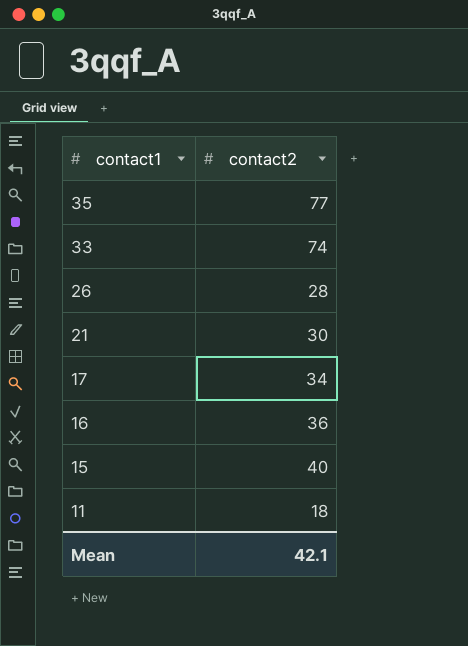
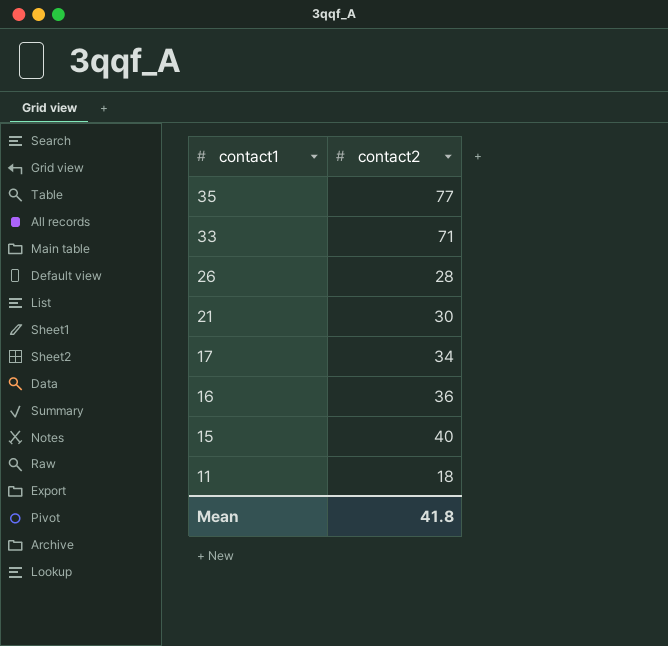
33 | contact2: 74 -> 71
Mean | contact2: 42.1 -> 41.8

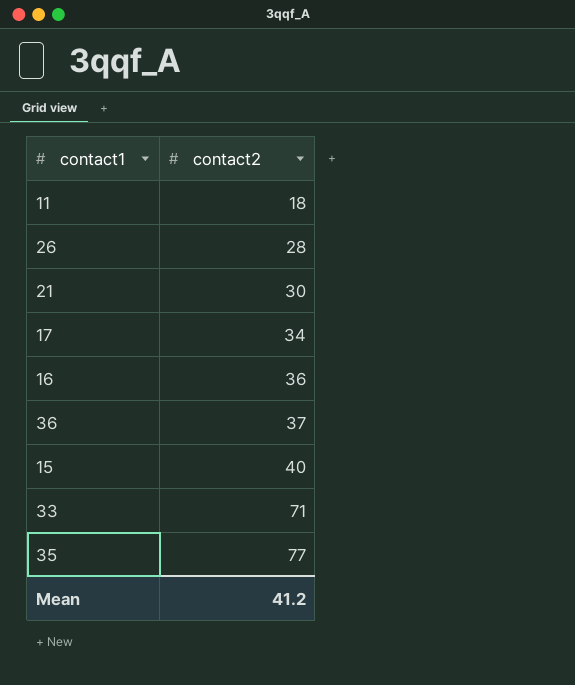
row order: contact1 descending -> contact2 ascending
row 36: none -> 37
Mean | contact2: 41.8 -> 41.2

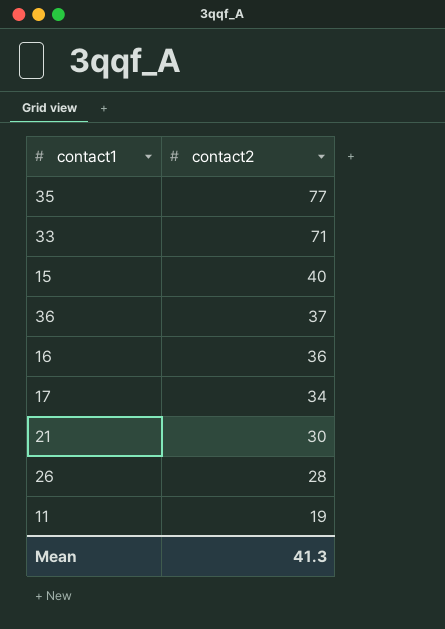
row order: contact2 ascending -> contact2 descending
11 | contact2: 18 -> 19
Mean | contact2: 41.2 -> 41.3

